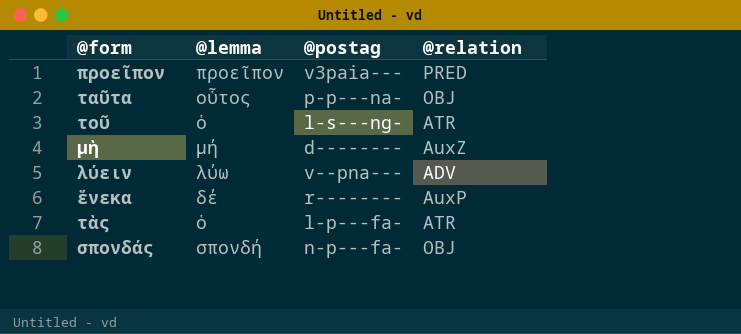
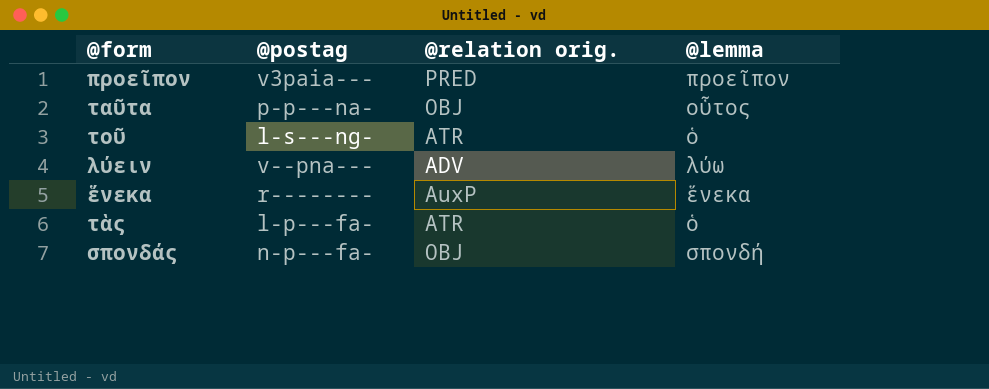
column name: @relation -> @relation orig.
column @lemma | position: 2 -> 4
row μὴ: μή | d-------- | AuxZ -> none
ἕνεκα | @lemma: δέ -> ἕνεκα

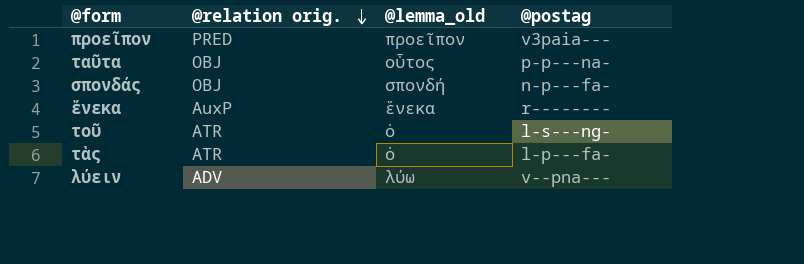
row order: none -> @relation orig. descending
column name: @lemma -> @lemma_old
column @postag | position: 2 -> 4

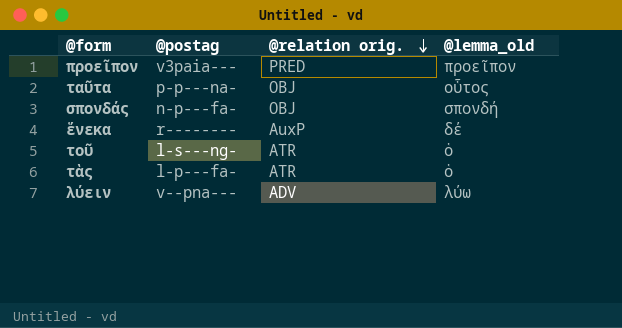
column @postag | position: 4 -> 2
ἕνεκα | @lemma_old: ἕνεκα -> δέ

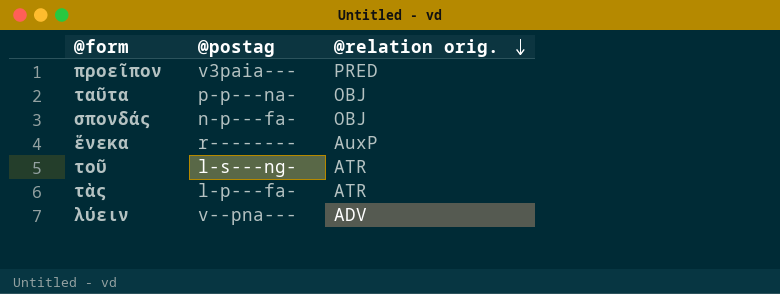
column @lemma_old | position: 4 -> none

